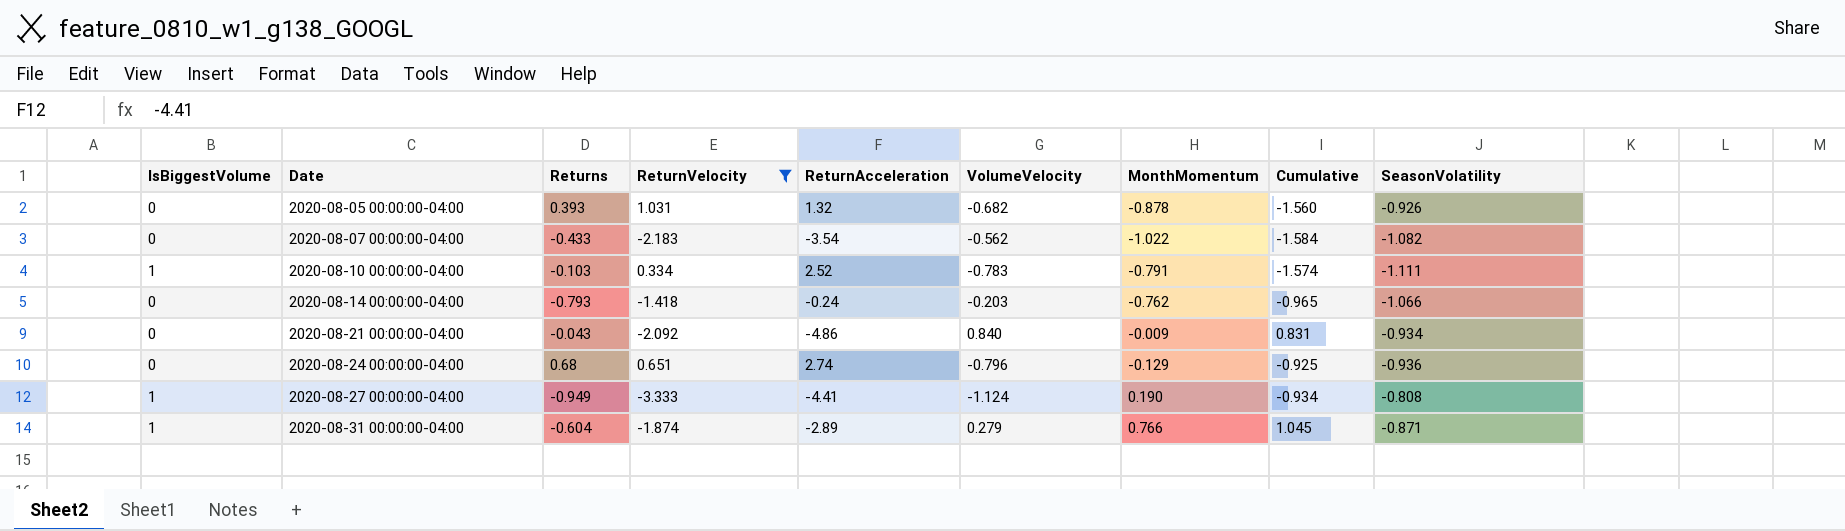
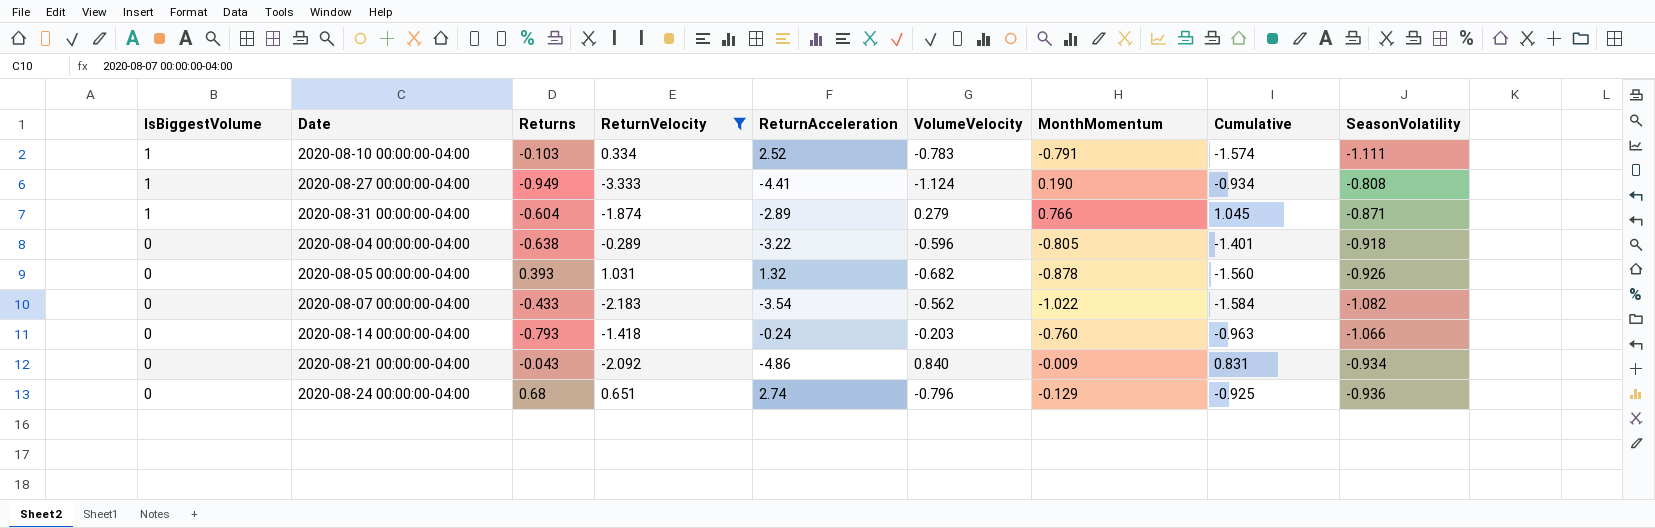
row order: Date ascending -> IsBiggestVolume descending
row 2020-08-04 00:00:00-04:00: none -> 0 | -0.638 | -0.289 | -3.22 | -0.596 | -0.805 | -1.401 | -0.918
2020-08-14 00:00:00-04:00 | MonthMomentum: -0.762 -> -0.760
2020-08-14 00:00:00-04:00 | Cumulative: -0.965 -> -0.963

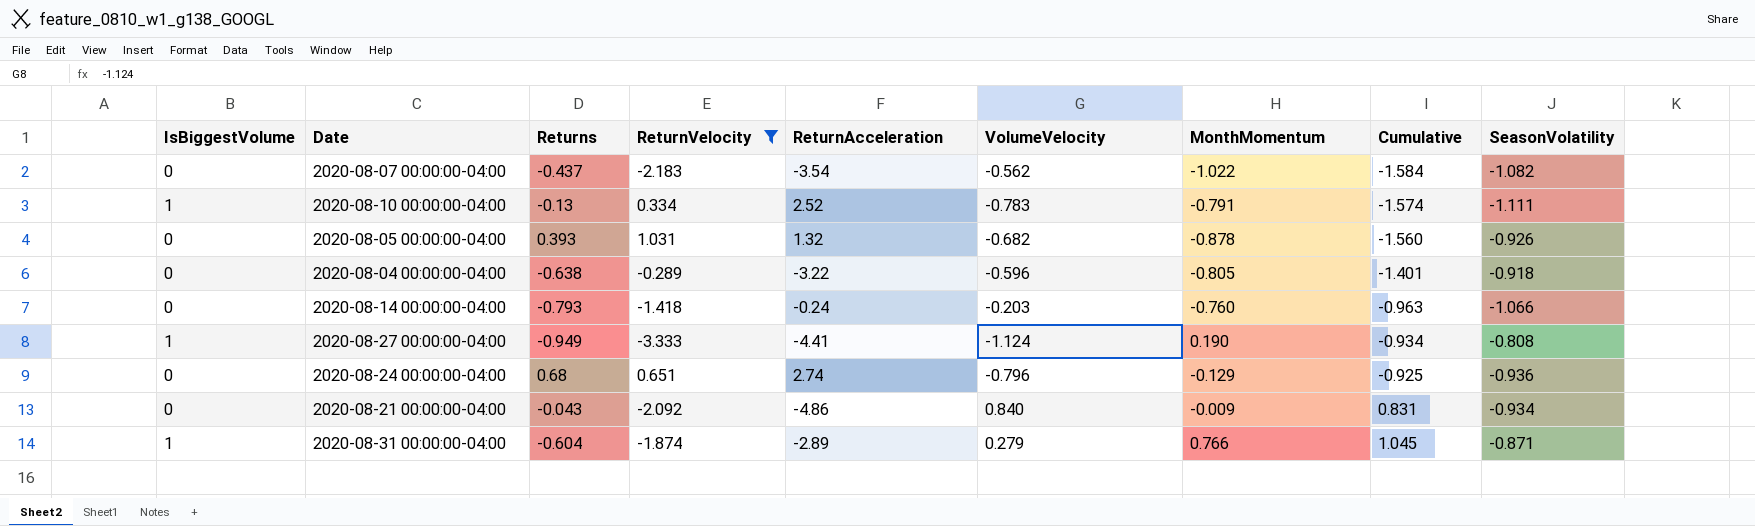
row order: IsBiggestVolume descending -> Cumulative ascending
2020-08-07 00:00:00-04:00 | Returns: -0.433 -> -0.437
2020-08-10 00:00:00-04:00 | Returns: -0.103 -> -0.13

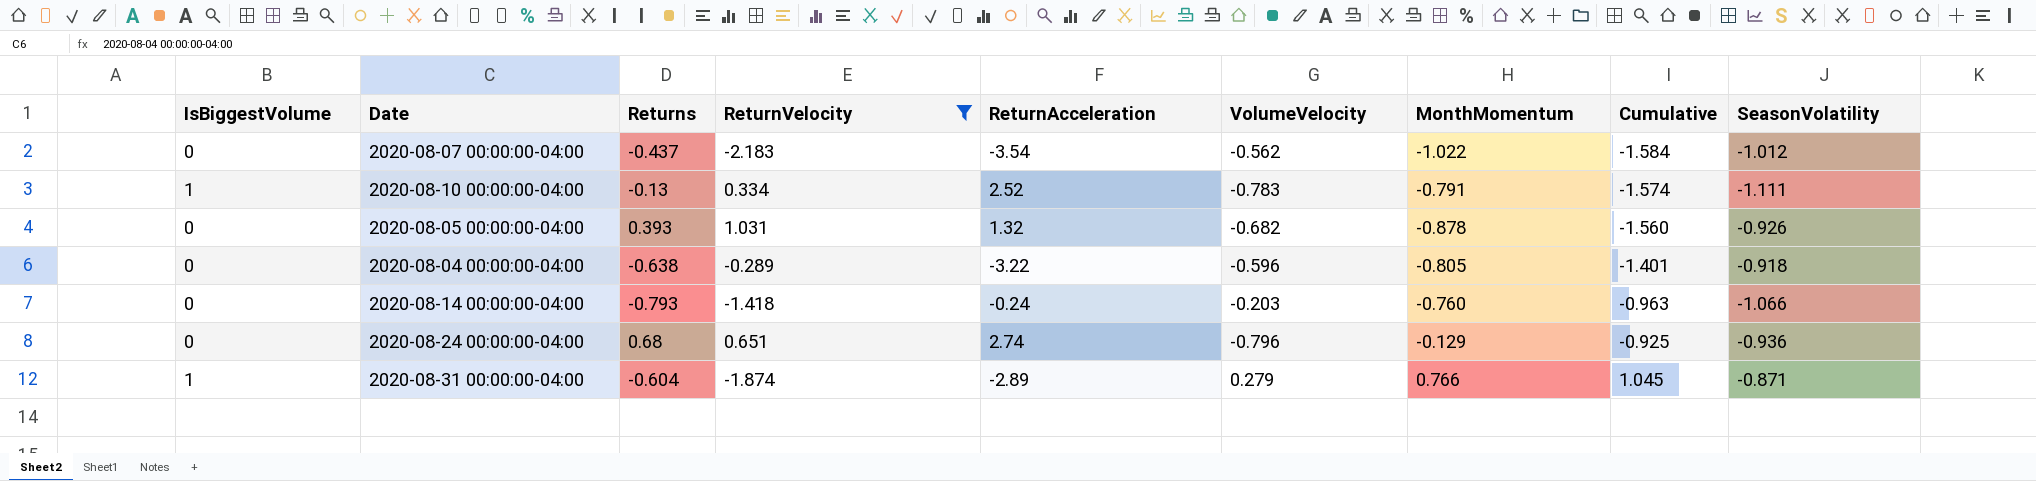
row 2020-08-27 00:00:00-04:00: 1 | -0.949 | -3.333 | -4.41 | -1.124 | 0.190 | -0.934 | -0.808 -> none
row 2020-08-21 00:00:00-04:00: 0 | -0.043 | -2.092 | -4.86 | 0.840 | -0.009 | 0.831 | -0.934 -> none
2020-08-07 00:00:00-04:00 | SeasonVolatility: -1.082 -> -1.012

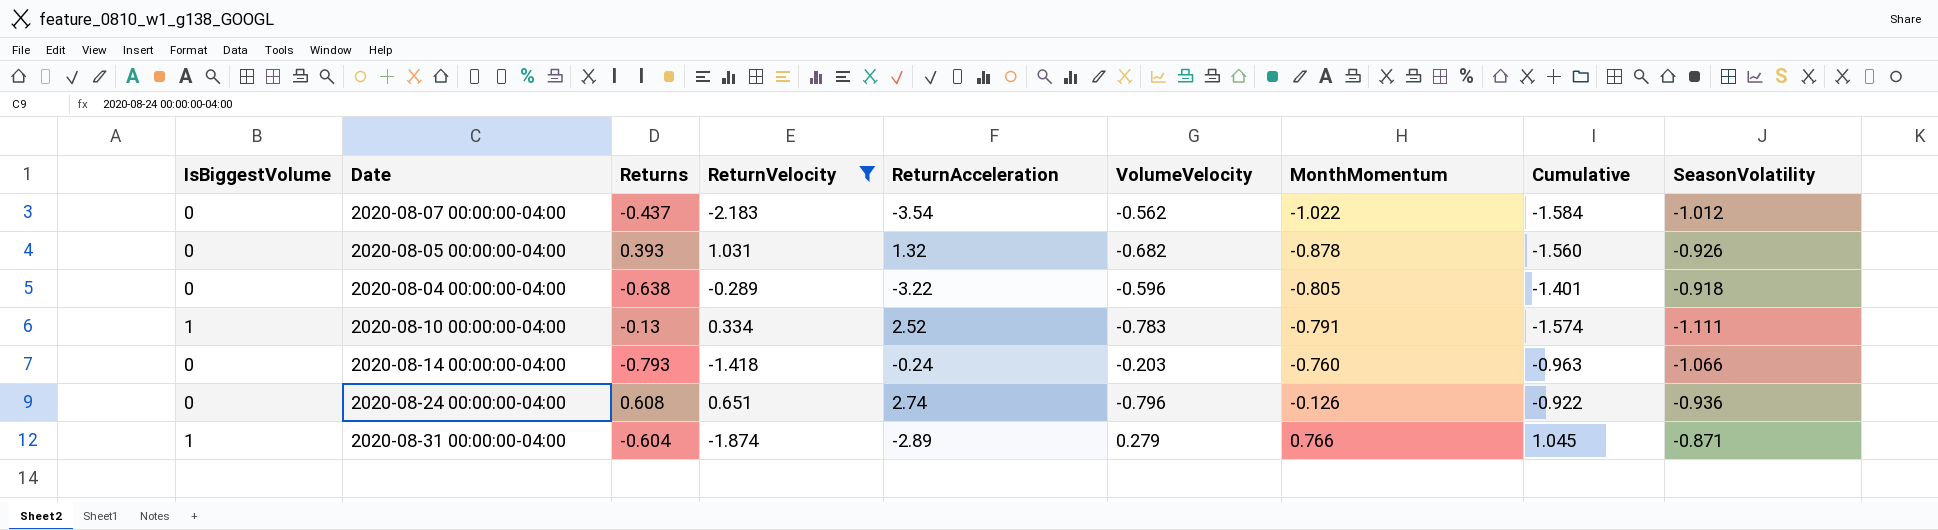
row order: Cumulative ascending -> MonthMomentum ascending
2020-08-24 00:00:00-04:00 | Returns: 0.68 -> 0.608
2020-08-24 00:00:00-04:00 | MonthMomentum: -0.129 -> -0.126
2020-08-24 00:00:00-04:00 | Cumulative: -0.925 -> -0.922

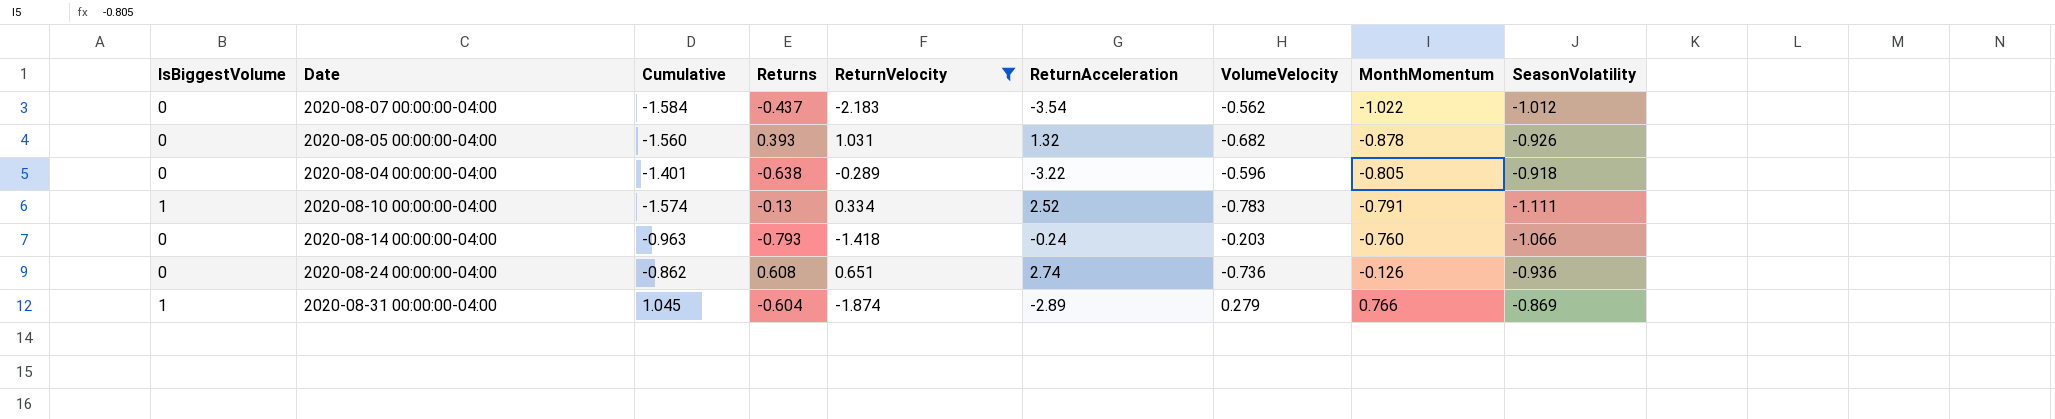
column Cumulative | position: 8 -> 3
2020-08-24 00:00:00-04:00 | Cumulative: -0.922 -> -0.862
2020-08-24 00:00:00-04:00 | VolumeVelocity: -0.796 -> -0.736
2020-08-31 00:00:00-04:00 | SeasonVolatility: -0.871 -> -0.869

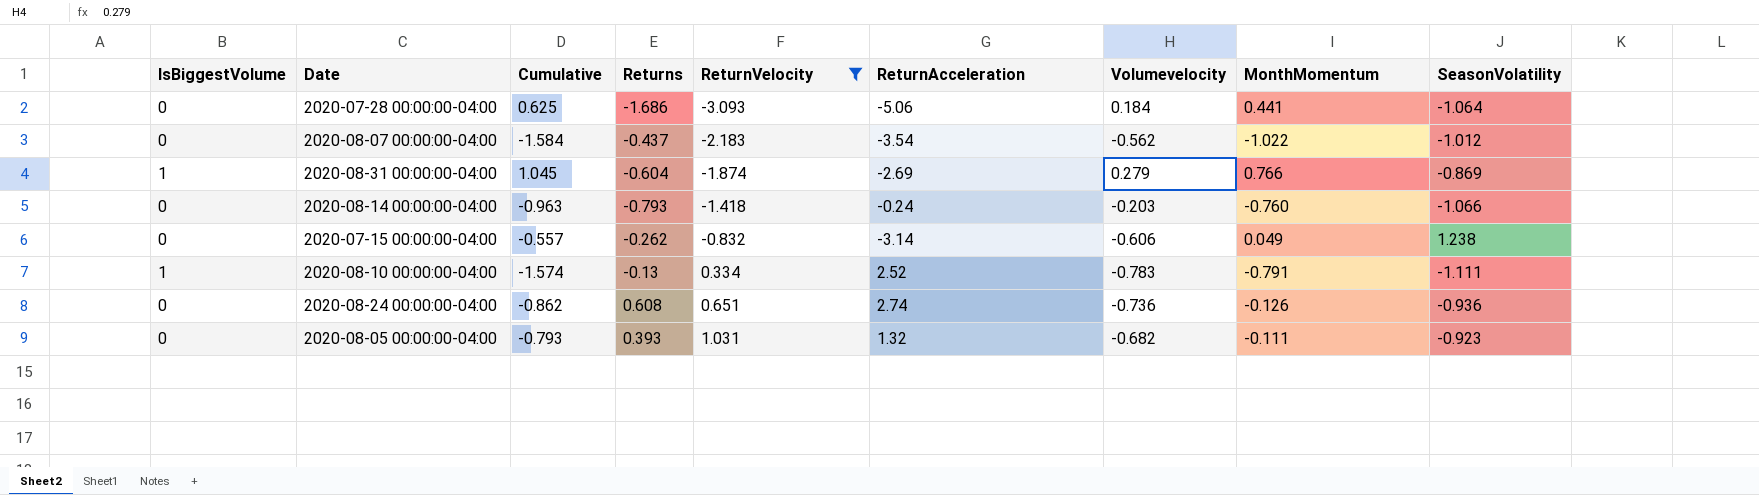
row order: MonthMomentum ascending -> ReturnVelocity ascending
column name: VolumeVelocity -> Volumevelocity
row 2020-08-04 00:00:00-04:00: 0 | -1.401 | -0.638 | -0.289 | -3.22 | -0.596 | -0.805 | -0.918 -> none
row 2020-07-28 00:00:00-04:00: none -> 0 | 0.625 | -1.686 | -3.093 | -5.06 | 0.184 | 0.441 | -1.064
2020-08-31 00:00:00-04:00 | ReturnAcceleration: -2.89 -> -2.69
row 2020-07-15 00:00:00-04:00: none -> 0 | -0.557 | -0.262 | -0.832 | -3.14 | -0.606 | 0.049 | 1.238
2020-08-05 00:00:00-04:00 | Cumulative: -1.560 -> -0.793
2020-08-05 00:00:00-04:00 | MonthMomentum: -0.878 -> -0.111
2020-08-05 00:00:00-04:00 | SeasonVolatility: -0.926 -> -0.923

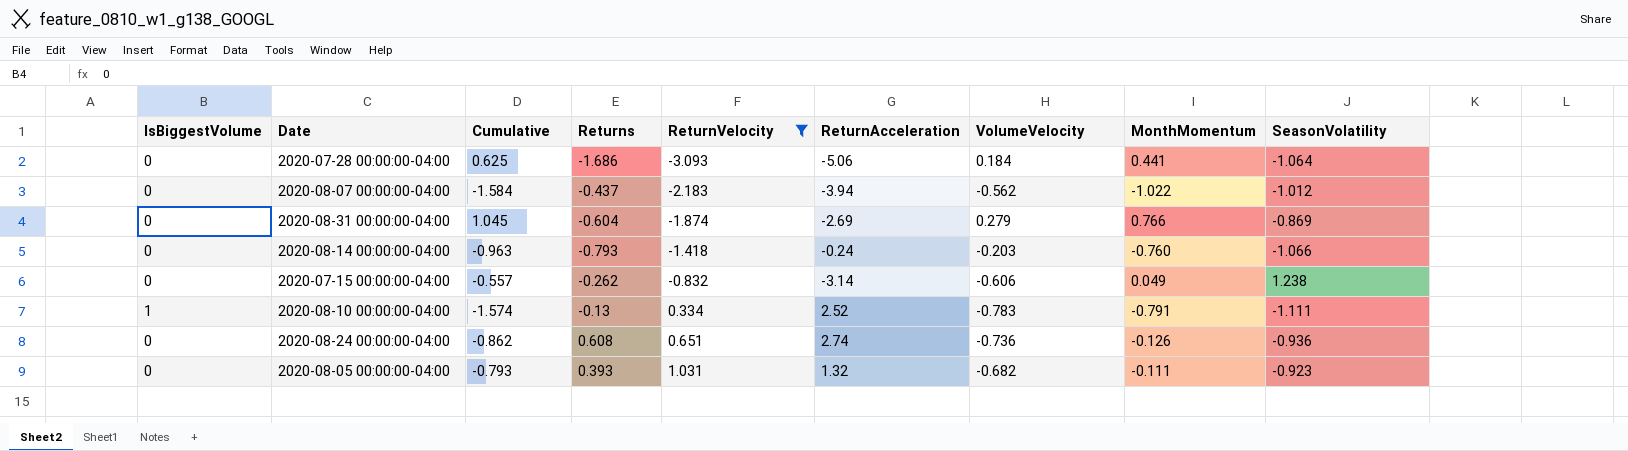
column name: Volumevelocity -> VolumeVelocity
2020-08-07 00:00:00-04:00 | ReturnAcceleration: -3.54 -> -3.94
2020-08-31 00:00:00-04:00 | IsBiggestVolume: 1 -> 0

